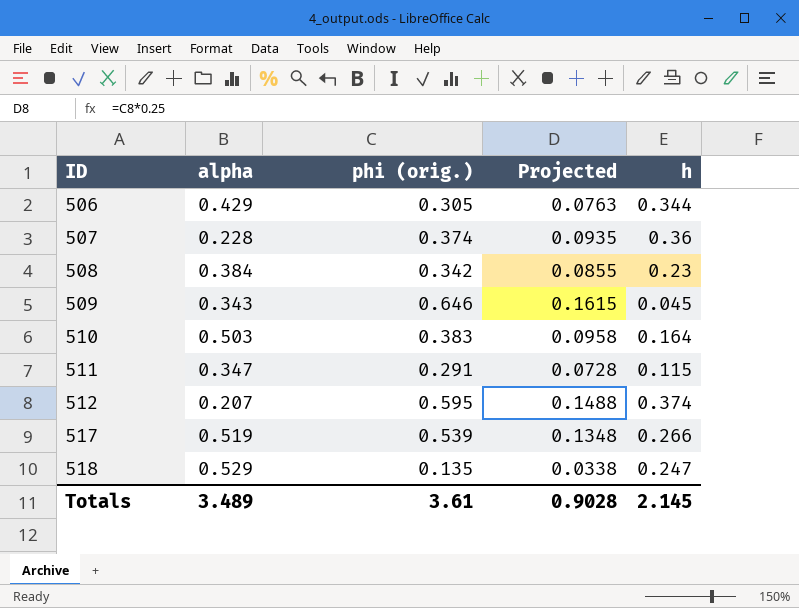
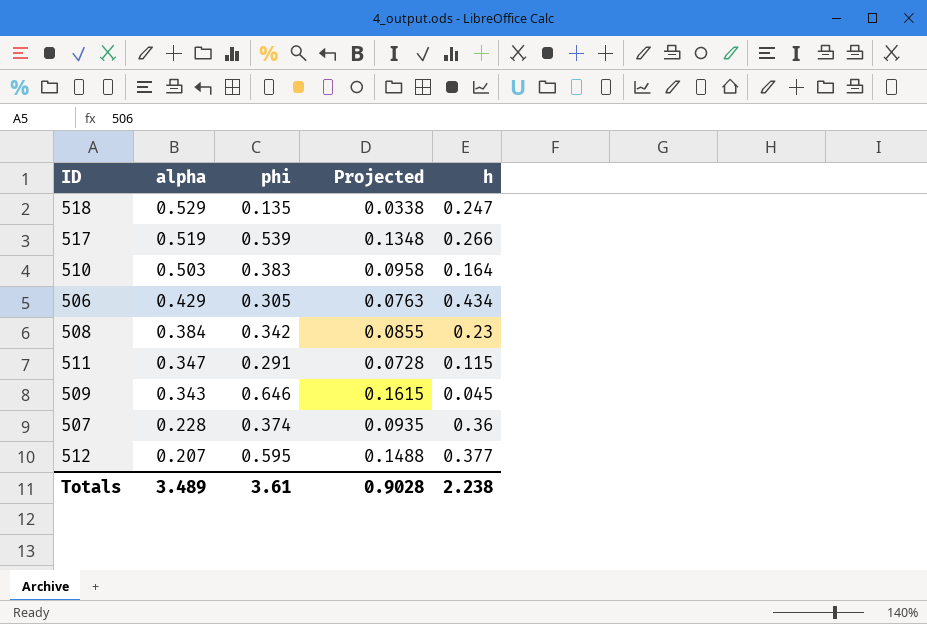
row order: ID ascending -> alpha descending
column name: phi (orig.) -> phi
506 | h: 0.344 -> 0.434
512 | h: 0.374 -> 0.377
Totals | h: 2.145 -> 2.238

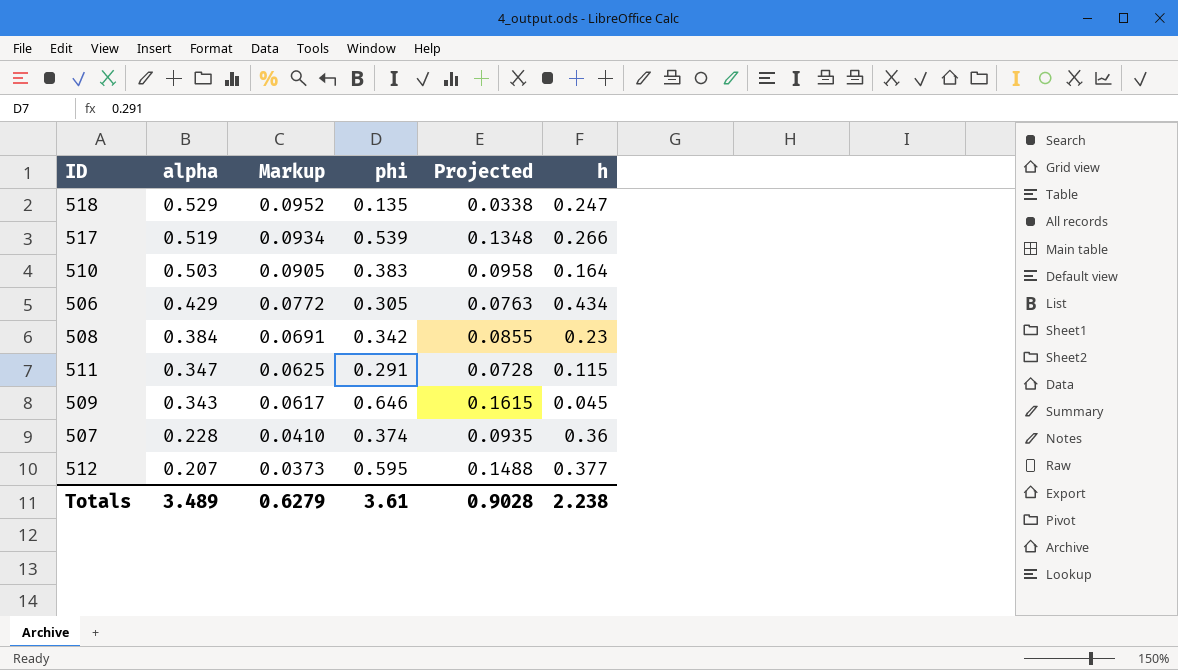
column Markup | formula: none -> [alpha] * 0.18

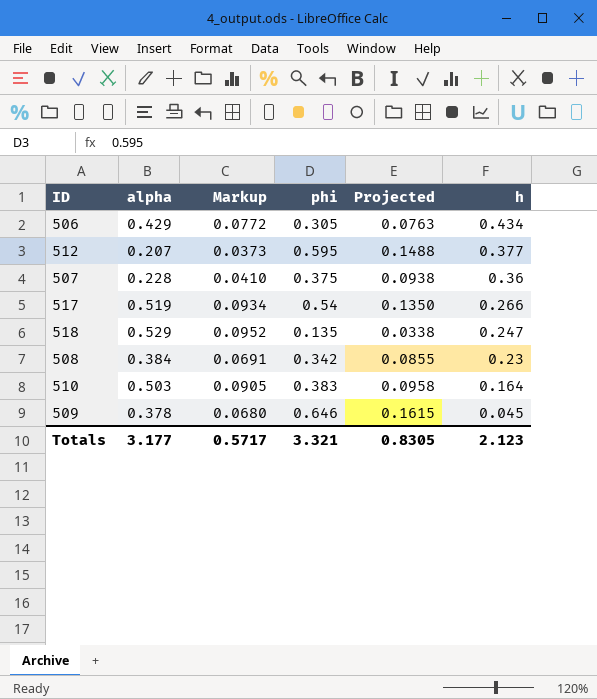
row order: alpha descending -> h descending
row 511: 0.347 | 0.0625 | 0.291 | 0.0728 | 0.115 -> none
507 | phi: 0.374 -> 0.375
507 | Projected: 0.0935 -> 0.0938
517 | phi: 0.539 -> 0.54
517 | Projected: 0.1348 -> 0.1350
509 | alpha: 0.343 -> 0.378
509 | Markup: 0.0617 -> 0.0680
Totals | alpha: 3.489 -> 3.177
Totals | Markup: 0.6279 -> 0.5717
Totals | phi: 3.61 -> 3.321
Totals | Projected: 0.9028 -> 0.8305
Totals | h: 2.238 -> 2.123

